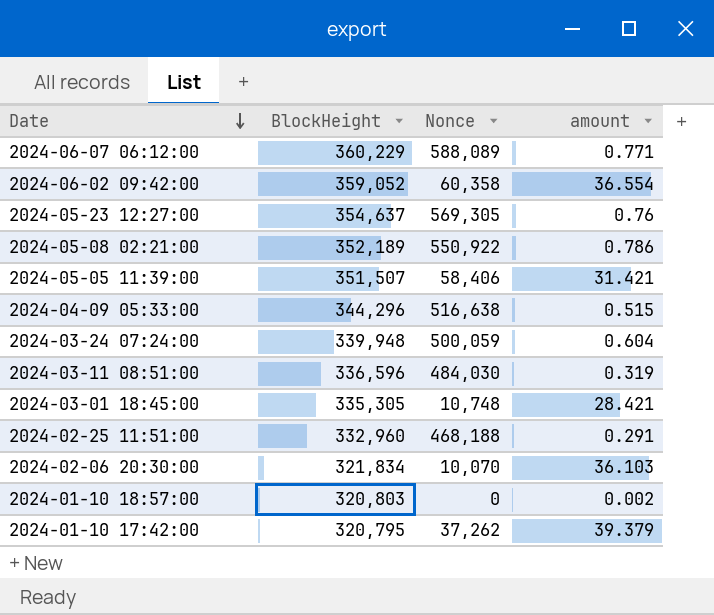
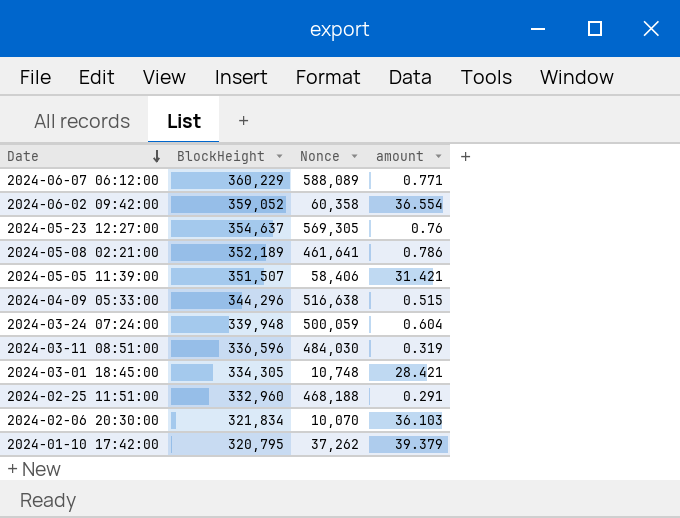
row 2024-01-10 18:57:00: 320,803 | 0 | 0.002 -> none
2024-05-08 02:21:00 | Nonce: 550,922 -> 461,641
2024-03-01 18:45:00 | BlockHeight: 335,305 -> 334,305

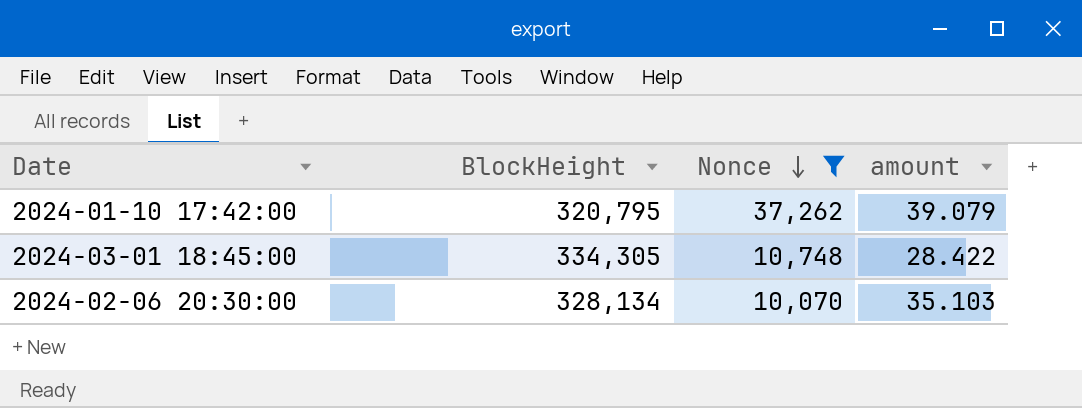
filter: none -> Nonce <= 37,262
row order: Date descending -> Nonce descending
2024-01-10 17:42:00 | amount: 39.379 -> 39.079
2024-03-01 18:45:00 | amount: 28.421 -> 28.422
2024-02-06 20:30:00 | BlockHeight: 321,834 -> 328,134
2024-02-06 20:30:00 | amount: 36.103 -> 35.103

